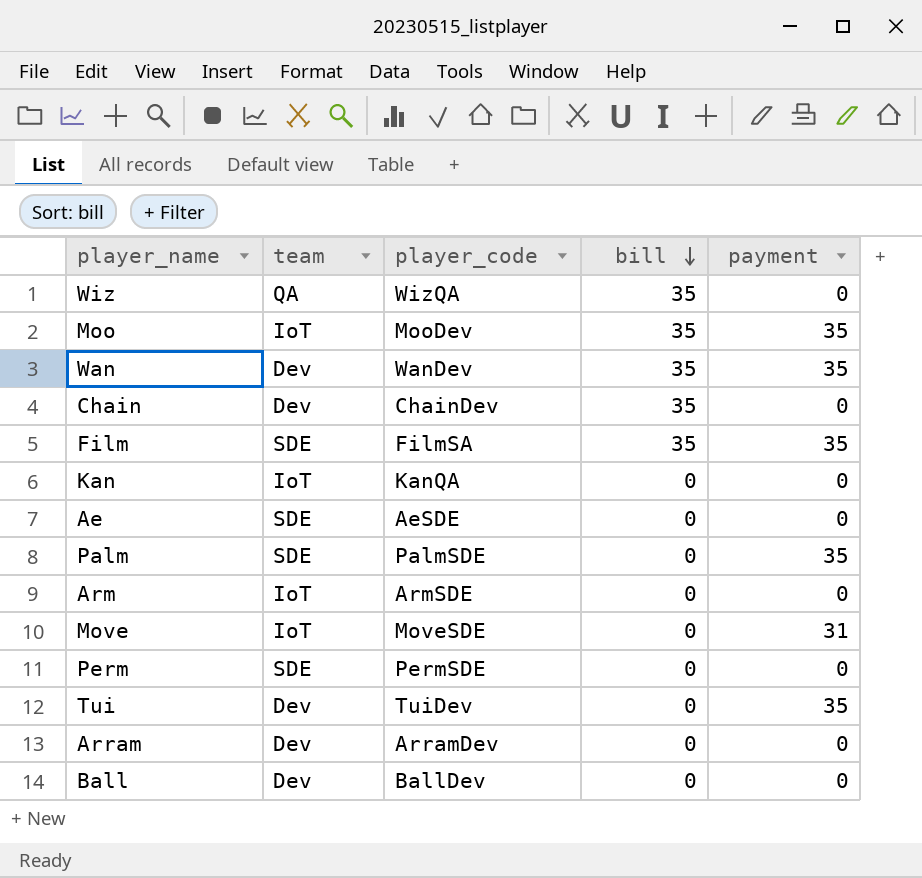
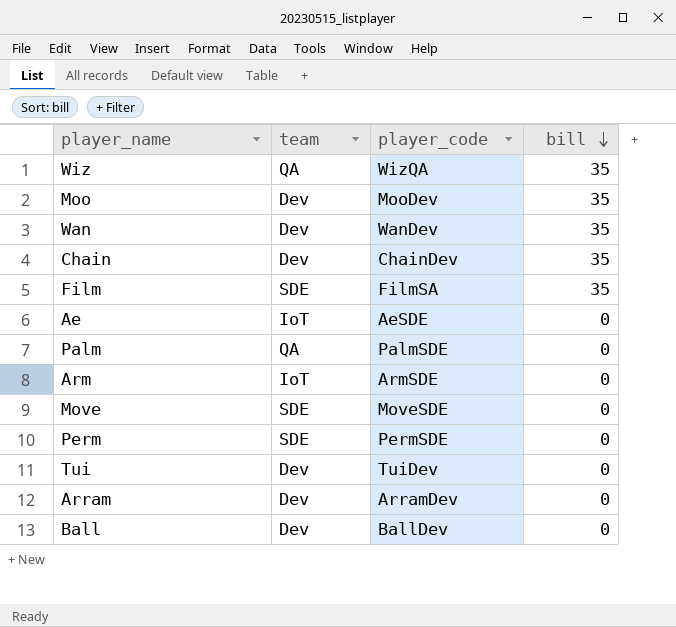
column payment | position: 5 -> none
row Kan: IoT | KanQA | 0 | 0 -> none
Moo | team: IoT -> Dev
Ae | team: SDE -> IoT
Palm | team: SDE -> QA
Move | team: IoT -> SDE

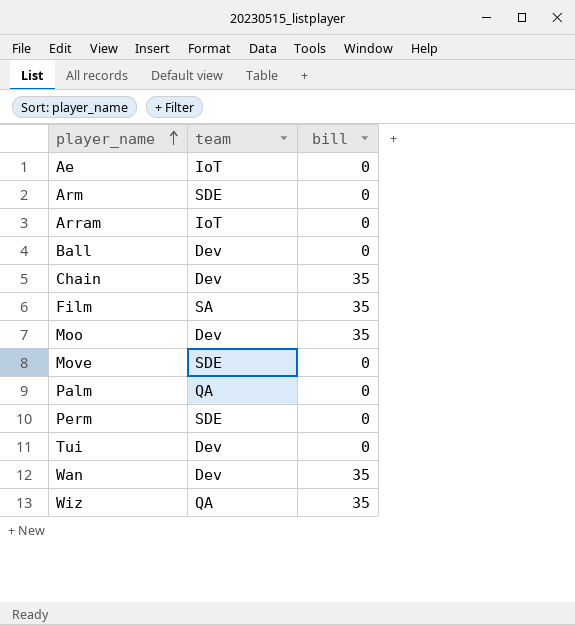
row order: bill descending -> player_name ascending
column player_code | position: 3 -> none
Arm | team: IoT -> SDE
Arram | team: Dev -> IoT
Film | team: SDE -> SA

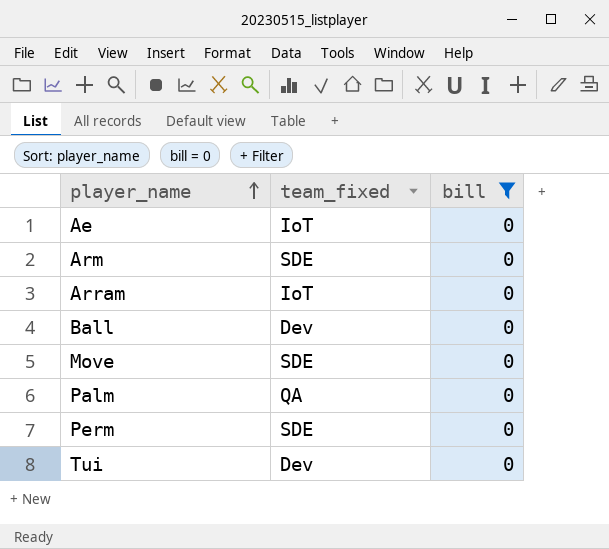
filter: none -> bill = 0
column name: team -> team_fixed

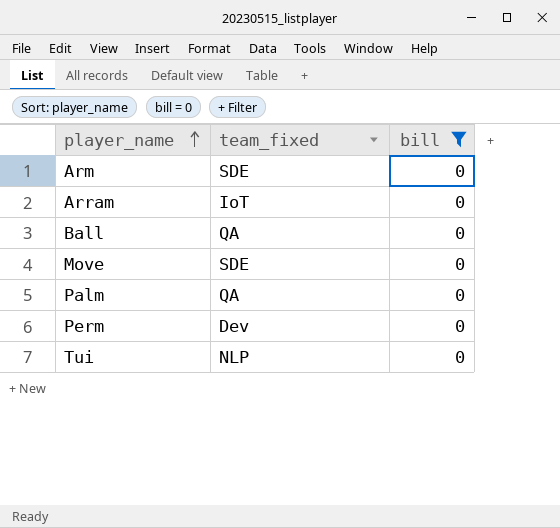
row Ae: IoT | 0 -> none
Ball | team_fixed: Dev -> QA
Perm | team_fixed: SDE -> Dev
Tui | team_fixed: Dev -> NLP

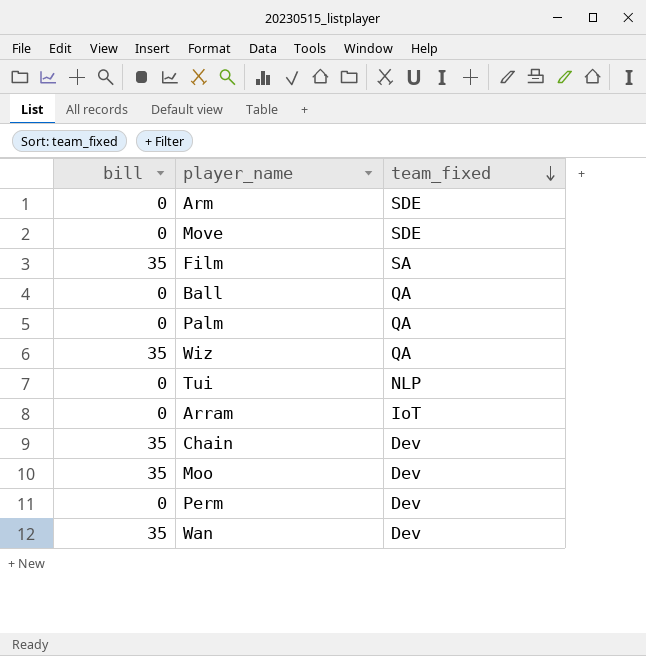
filter: bill = 0 -> none
row order: player_name ascending -> team_fixed descending
column bill | position: 3 -> 1

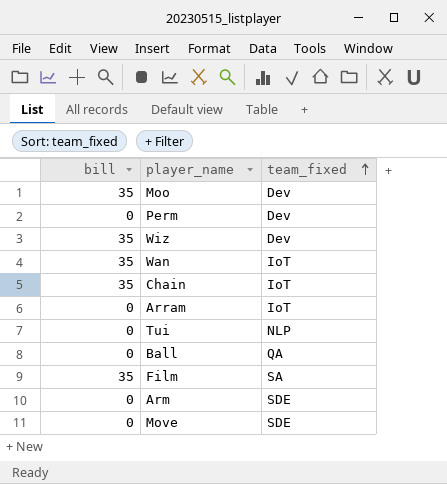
row order: team_fixed descending -> team_fixed ascending
row Palm: 0 | QA -> none
Wiz | team_fixed: QA -> Dev
Wan | team_fixed: Dev -> IoT
Chain | team_fixed: Dev -> IoT

